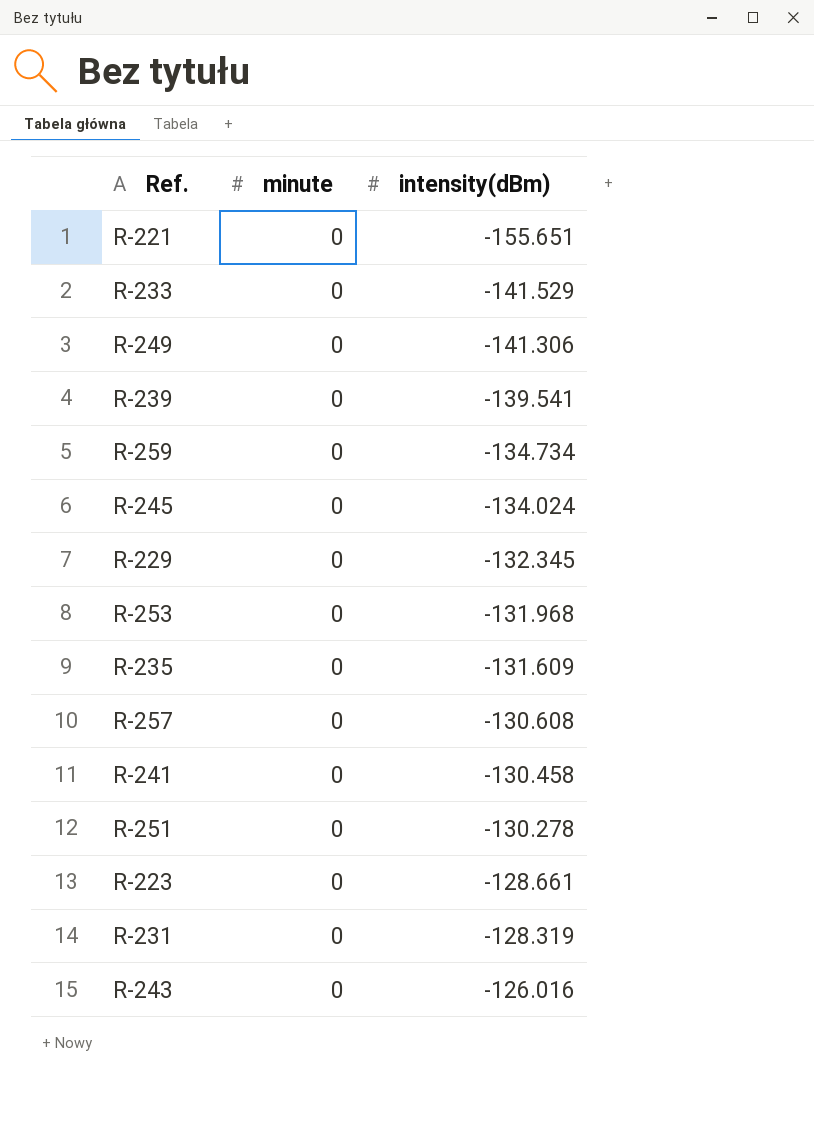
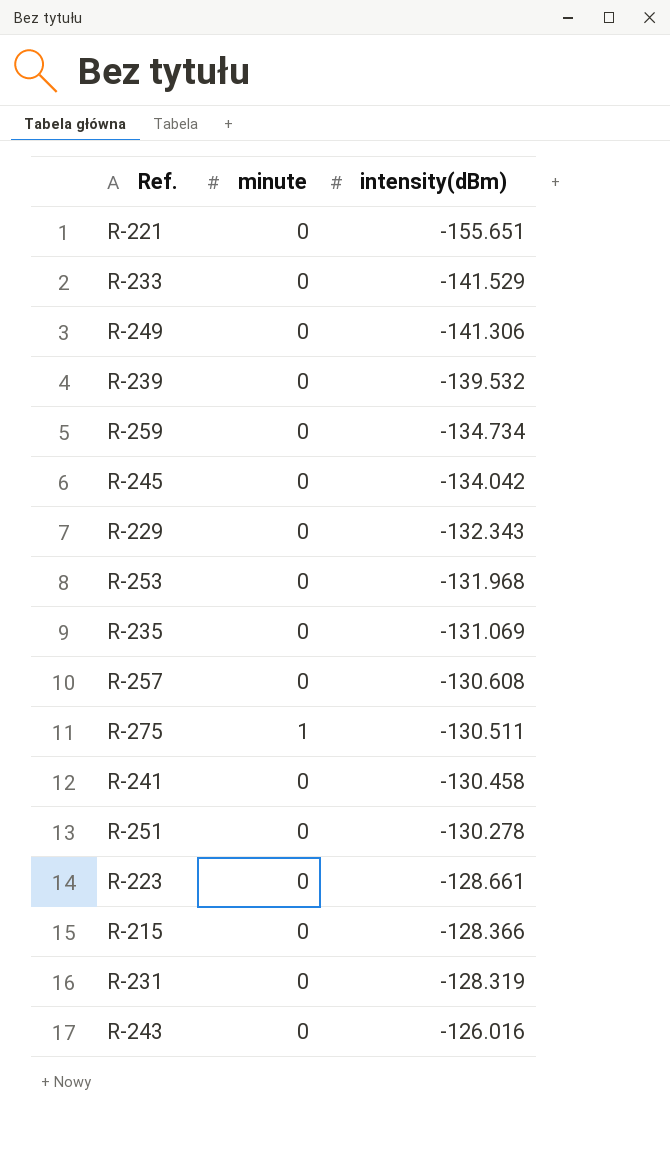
R-239 | intensity(dBm): -139.541 -> -139.532
R-245 | intensity(dBm): -134.024 -> -134.042
R-229 | intensity(dBm): -132.345 -> -132.343
R-235 | intensity(dBm): -131.609 -> -131.069
row R-275: none -> 1 | -130.511
row R-215: none -> 0 | -128.366

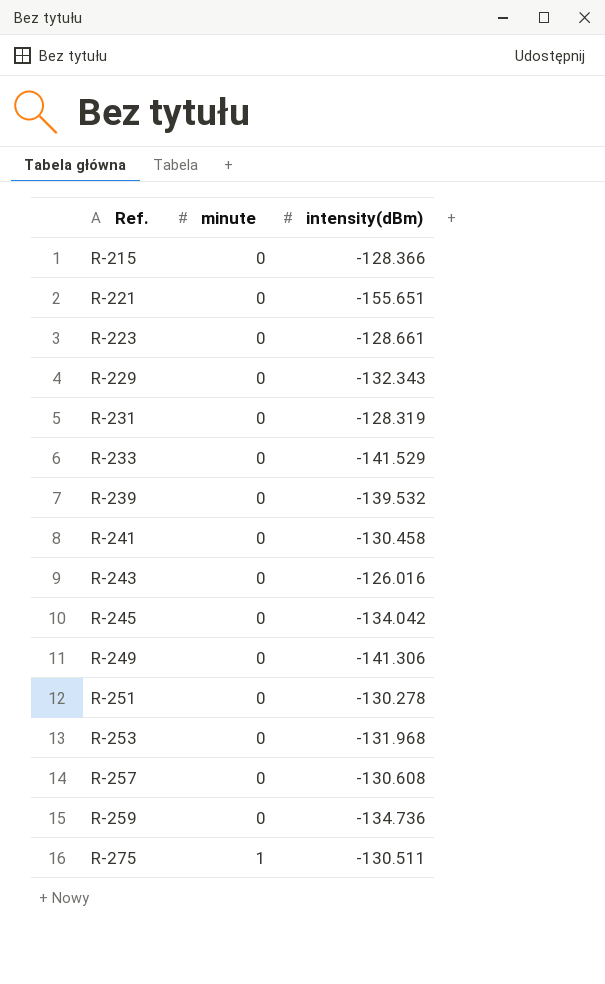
row order: intensity(dBm) ascending -> Ref. ascending
row R-235: 0 | -131.069 -> none
R-259 | intensity(dBm): -134.734 -> -134.736

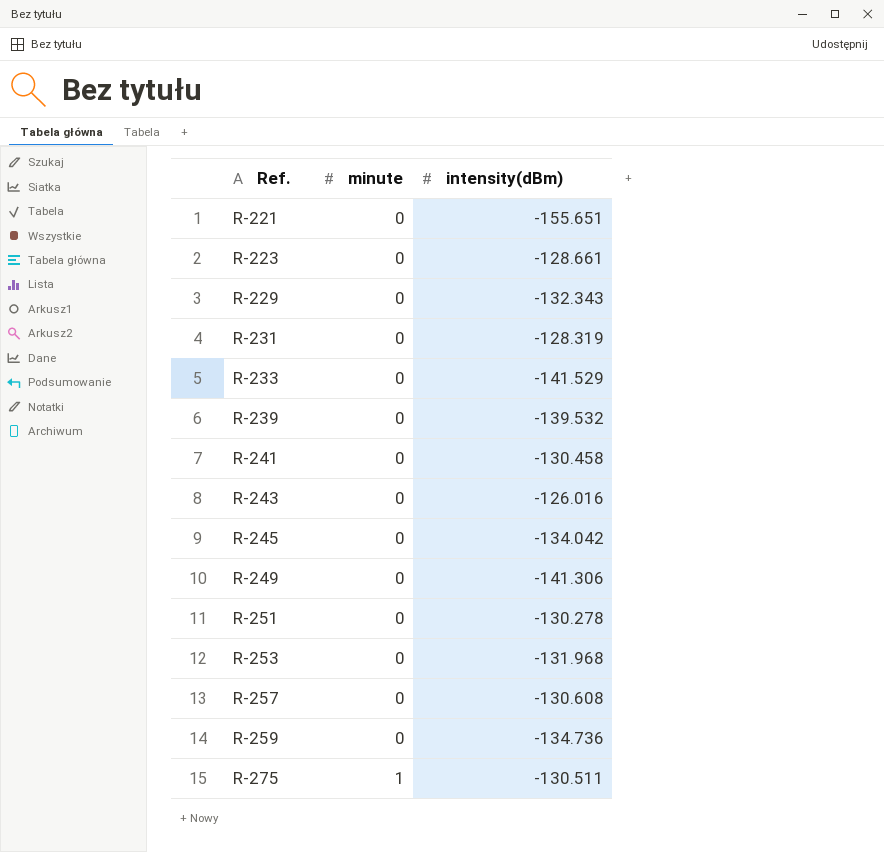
row R-215: 0 | -128.366 -> none

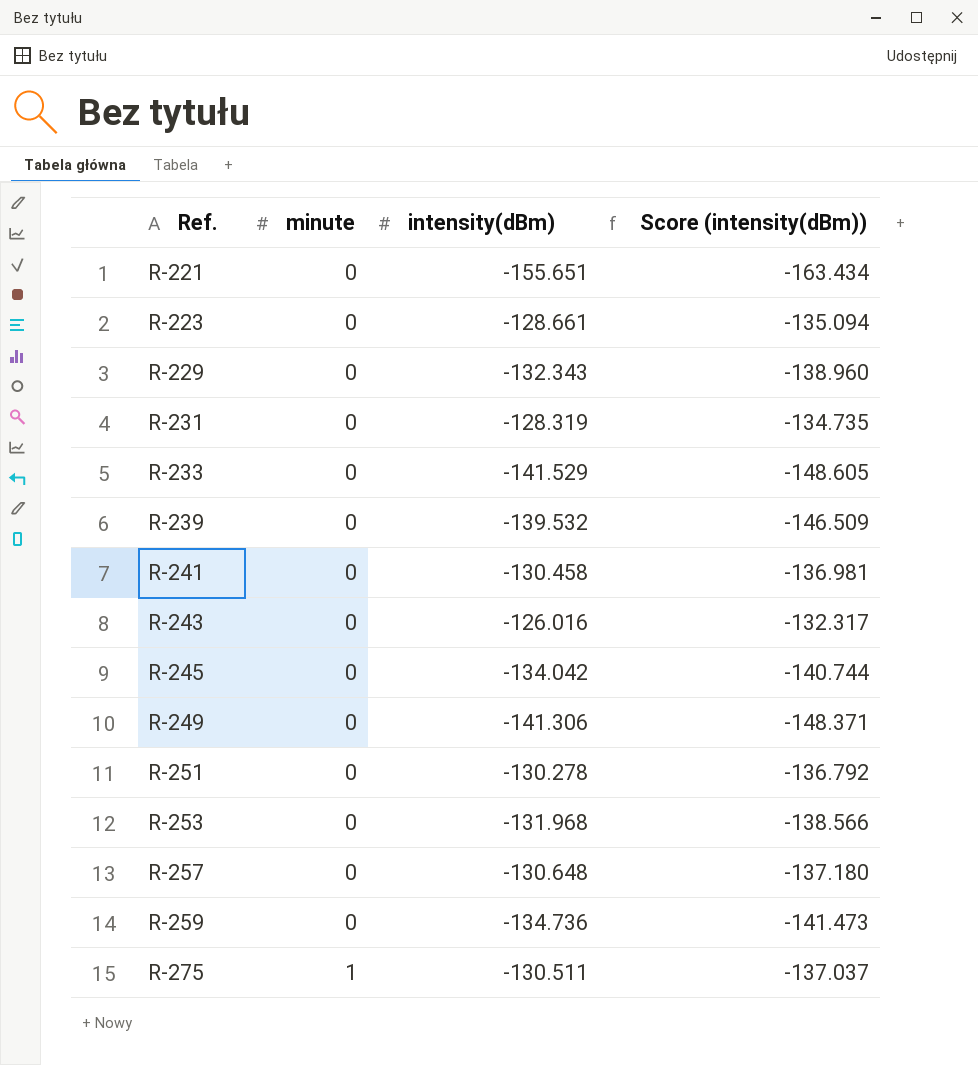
column Score (intensity(dBm)) | formula: none -> [intensity(dBm)] * 1.05
R-257 | intensity(dBm): -130.608 -> -130.648

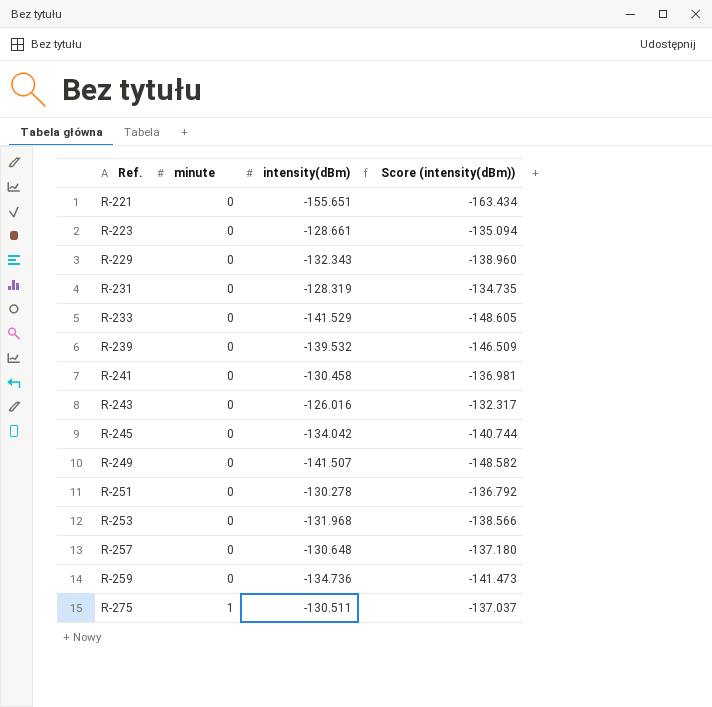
R-249 | intensity(dBm): -141.306 -> -141.507
R-249 | Score (intensity(dBm)): -148.371 -> -148.582

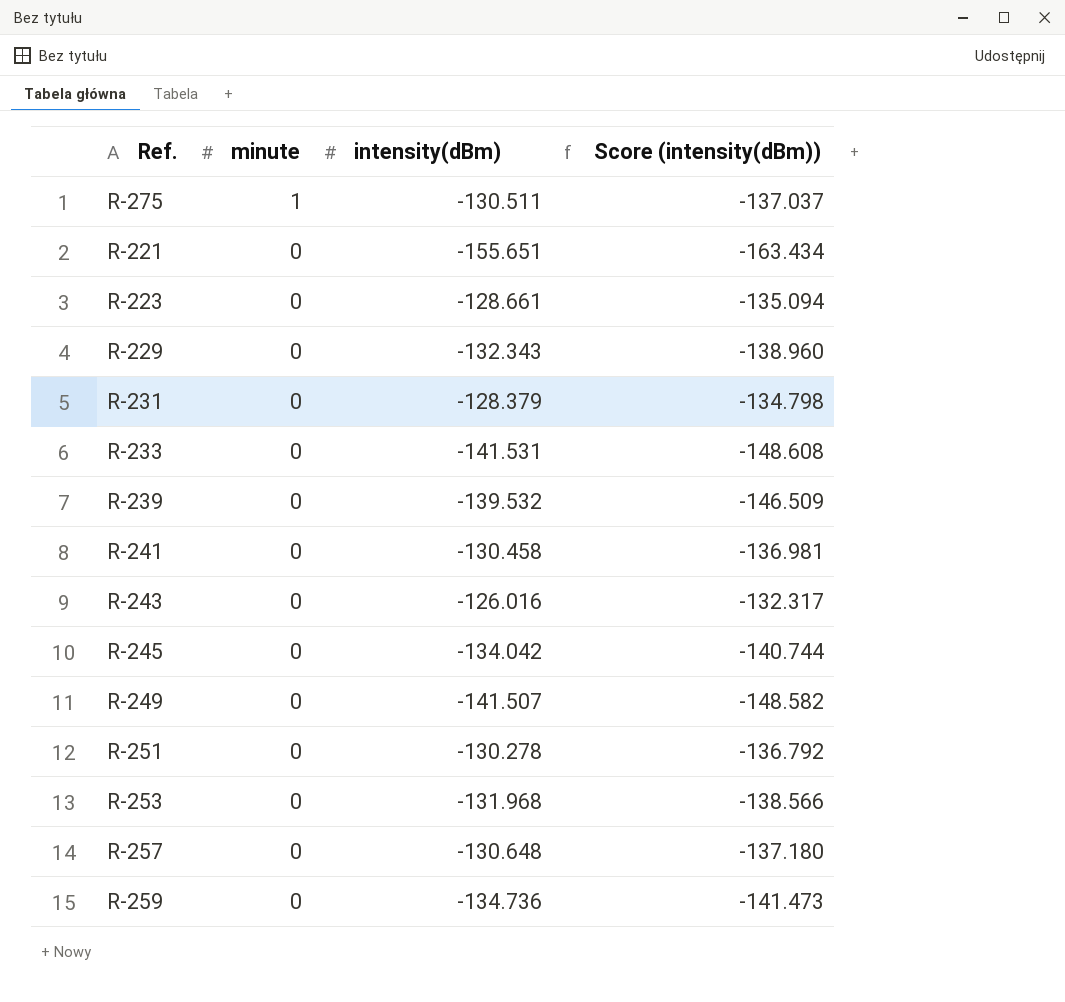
row order: Ref. ascending -> minute descending
R-231 | intensity(dBm): -128.319 -> -128.379
R-231 | Score (intensity(dBm)): -134.735 -> -134.798
R-233 | intensity(dBm): -141.529 -> -141.531
R-233 | Score (intensity(dBm)): -148.605 -> -148.608

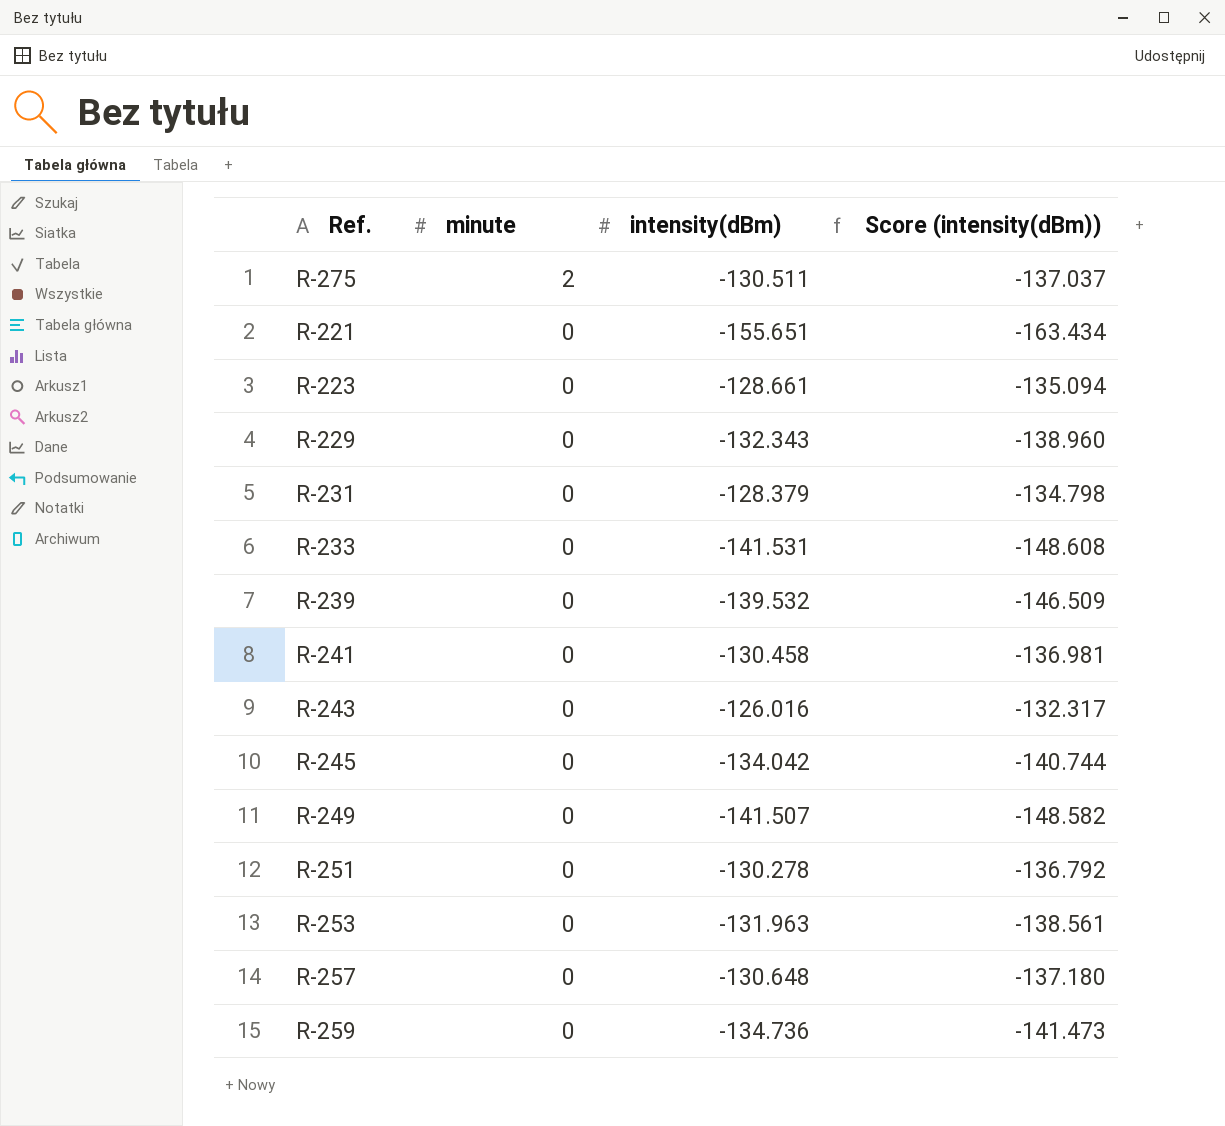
R-275 | minute: 1 -> 2
R-253 | intensity(dBm): -131.968 -> -131.963
R-253 | Score (intensity(dBm)): -138.566 -> -138.561

